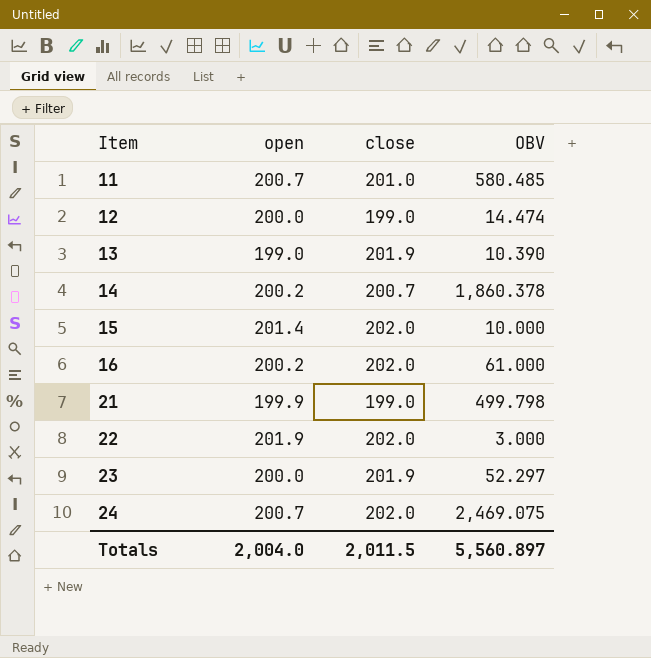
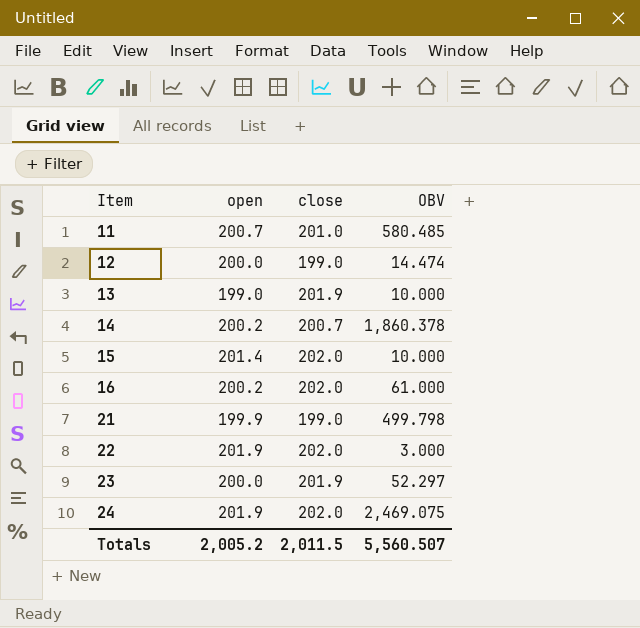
13 | OBV: 10.390 -> 10.000
24 | open: 200.7 -> 201.9
Totals | open: 2,004.0 -> 2,005.2
Totals | OBV: 5,560.897 -> 5,560.507

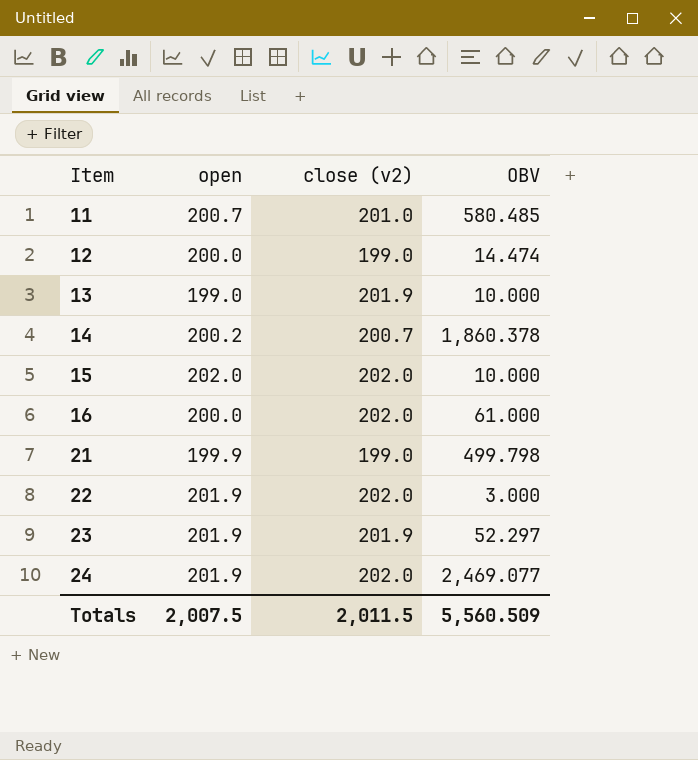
column name: close -> close (v2)
15 | open: 201.4 -> 202.0
16 | open: 200.2 -> 200.0
23 | open: 200.0 -> 201.9
24 | OBV: 2,469.075 -> 2,469.077
Totals | open: 2,005.2 -> 2,007.5
Totals | OBV: 5,560.507 -> 5,560.509

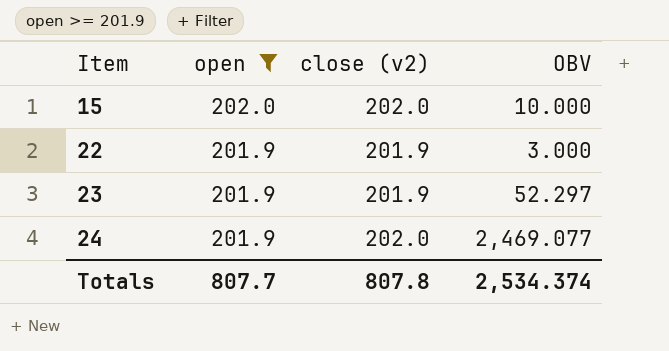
filter: none -> open >= 201.9
22 | close (v2): 202.0 -> 201.9
Totals | open: 2,007.5 -> 807.7
Totals | close (v2): 2,011.5 -> 807.8
Totals | OBV: 5,560.509 -> 2,534.374

